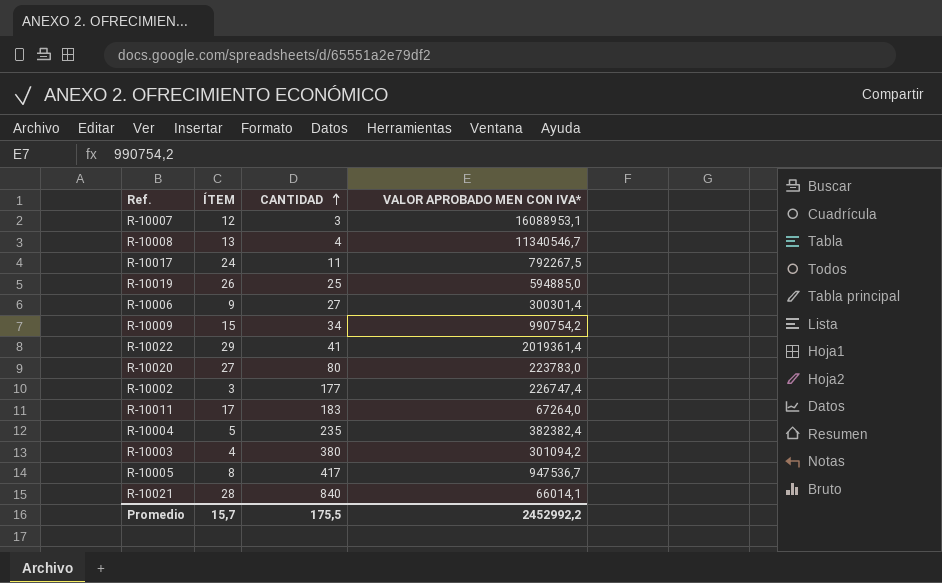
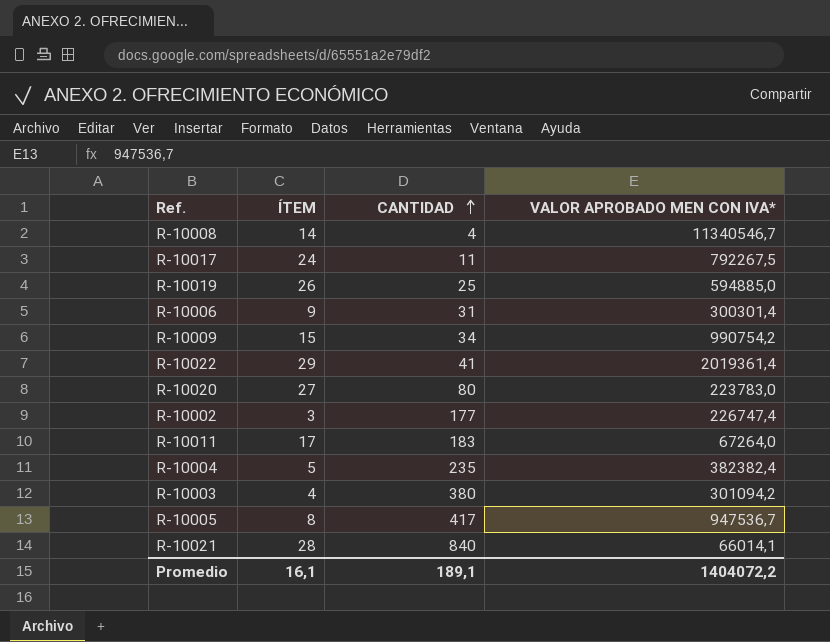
row R-10007: 12 | 3 | 16088953,1 -> none
R-10008 | ÍTEM: 13 -> 14
R-10006 | CANTIDAD: 27 -> 31
Promedio | ÍTEM: 15,7 -> 16,1
Promedio | CANTIDAD: 175,5 -> 189,1
Promedio | VALOR APROBADO MEN CON IVA*: 2452992,2 -> 1404072,2

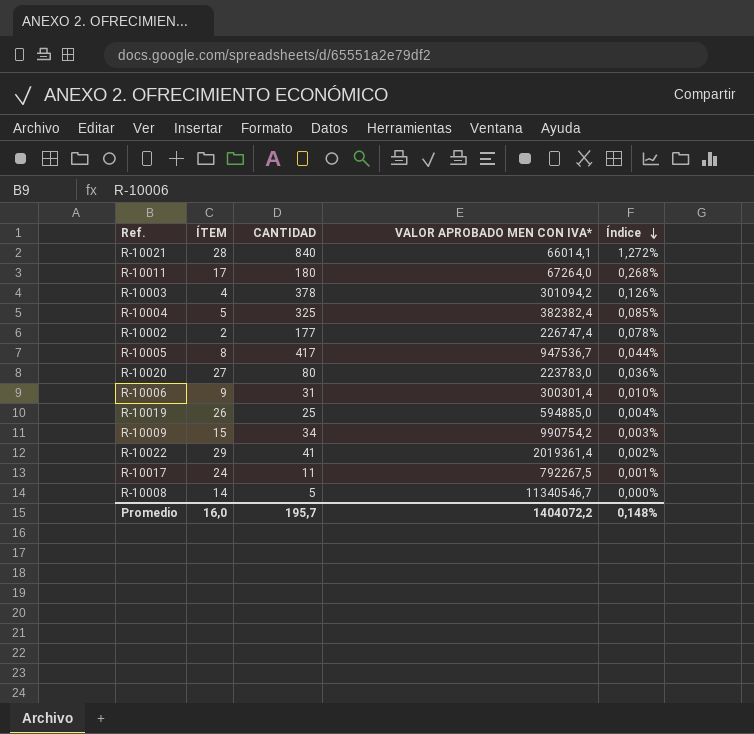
row order: CANTIDAD ascending -> Índice descending
column Índice | formula: none -> [CANTIDAD] / [VALOR APROBADO MEN CON IVA*]
R-10011 | CANTIDAD: 183 -> 180
R-10003 | CANTIDAD: 380 -> 378
R-10004 | CANTIDAD: 235 -> 325
R-10002 | ÍTEM: 3 -> 2
R-10008 | CANTIDAD: 4 -> 5
Promedio | ÍTEM: 16,1 -> 16,0
Promedio | CANTIDAD: 189,1 -> 195,7

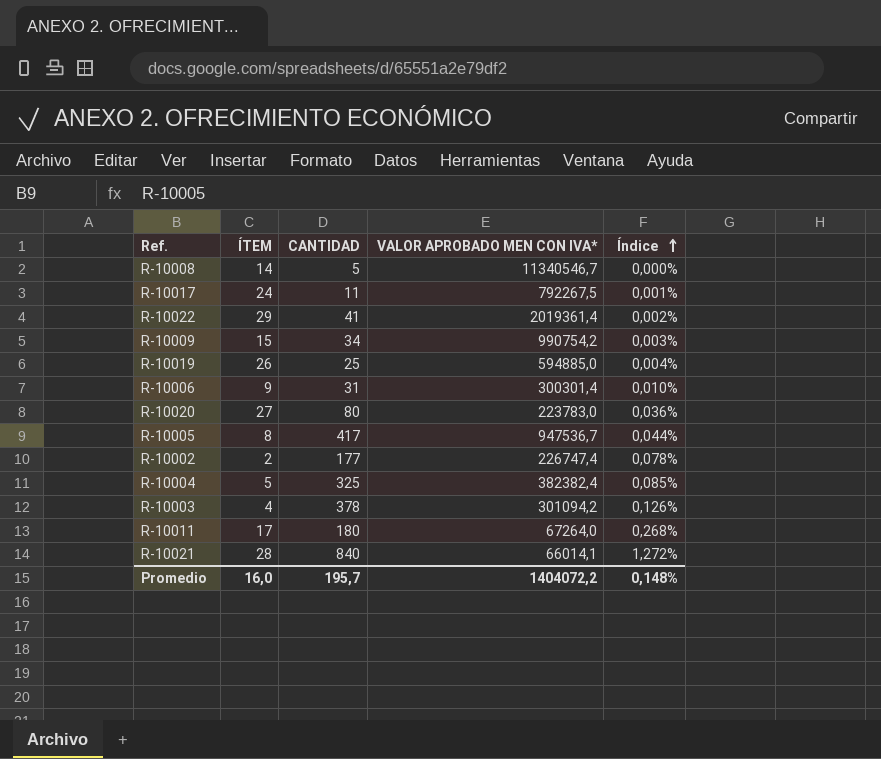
row order: Índice descending -> Índice ascending

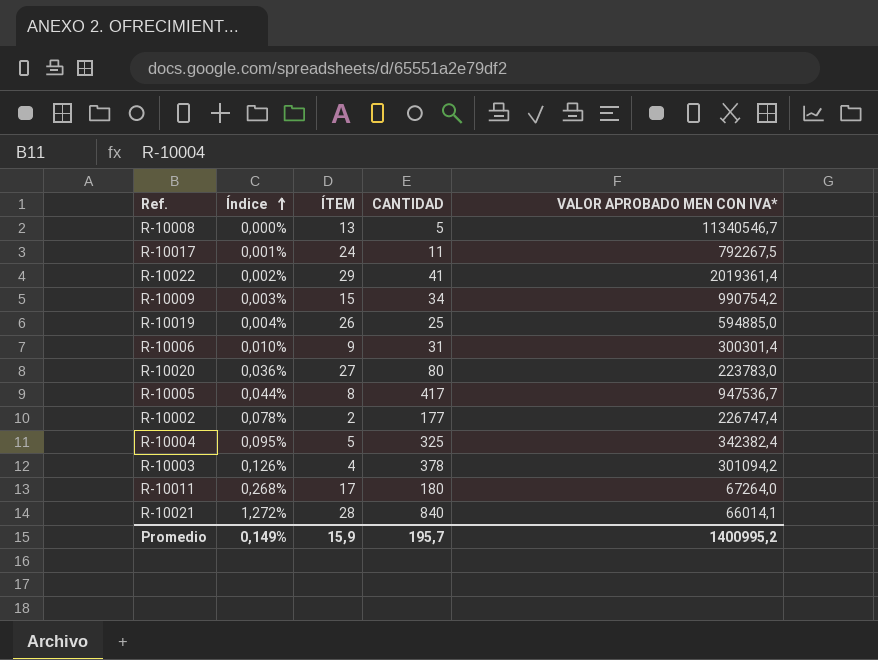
column Índice | position: 5 -> 2
R-10008 | ÍTEM: 14 -> 13
R-10004 | Índice: 0,085% -> 0,095%
R-10004 | VALOR APROBADO MEN CON IVA*: 382382,4 -> 342382,4
Promedio | Índice: 0,148% -> 0,149%
Promedio | ÍTEM: 16,0 -> 15,9
Promedio | VALOR APROBADO MEN CON IVA*: 1404072,2 -> 1400995,2

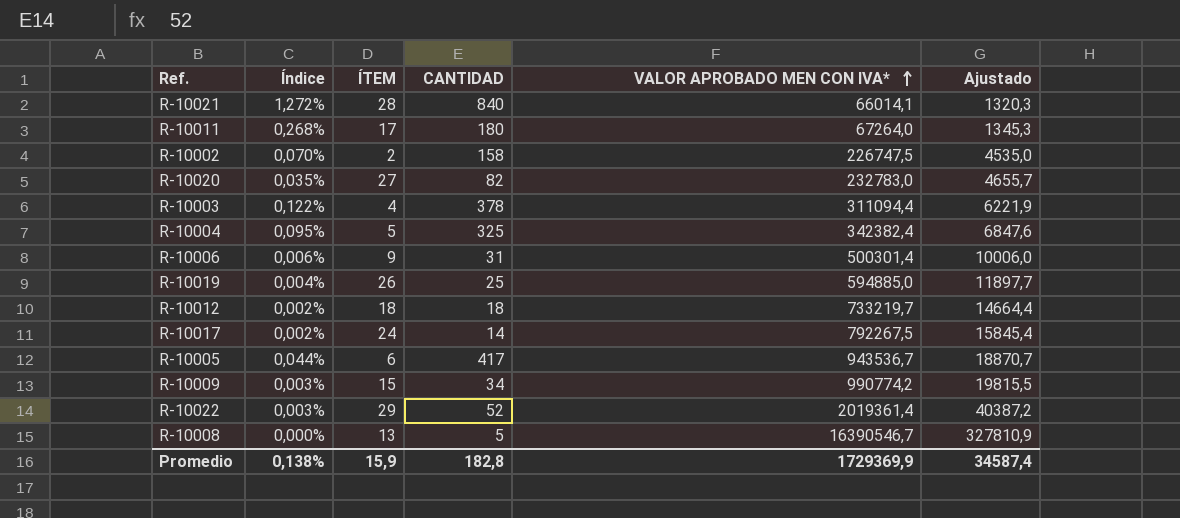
row order: Índice ascending -> VALOR APROBADO MEN CON IVA* ascending
column Ajustado | formula: none -> [VALOR APROBADO MEN CON IVA*] * 0,02
R-10002 | Índice: 0,078% -> 0,070%
R-10002 | CANTIDAD: 177 -> 158
R-10002 | VALOR APROBADO MEN CON IVA*: 226747,4 -> 226747,5
R-10020 | Índice: 0,036% -> 0,035%
R-10020 | CANTIDAD: 80 -> 82
R-10020 | VALOR APROBADO MEN CON IVA*: 223783,0 -> 232783,0
R-10003 | Índice: 0,126% -> 0,122%
R-10003 | VALOR APROBADO MEN CON IVA*: 301094,2 -> 311094,4
R-10006 | Índice: 0,010% -> 0,006%
R-10006 | VALOR APROBADO MEN CON IVA*: 300301,4 -> 500301,4
row R-10012: none -> 0,002% | 18 | 18 | 733219,7 | 14664,4
R-10017 | Índice: 0,001% -> 0,002%
R-10017 | CANTIDAD: 11 -> 14
R-10005 | ÍTEM: 8 -> 6
R-10005 | VALOR APROBADO MEN CON IVA*: 947536,7 -> 943536,7
R-10009 | VALOR APROBADO MEN CON IVA*: 990754,2 -> 990774,2
R-10022 | Índice: 0,002% -> 0,003%
R-10022 | CANTIDAD: 41 -> 52
R-10008 | VALOR APROBADO MEN CON IVA*: 11340546,7 -> 16390546,7
Promedio | Índice: 0,149% -> 0,138%
Promedio | CANTIDAD: 195,7 -> 182,8
Promedio | VALOR APROBADO MEN CON IVA*: 1400995,2 -> 1729369,9

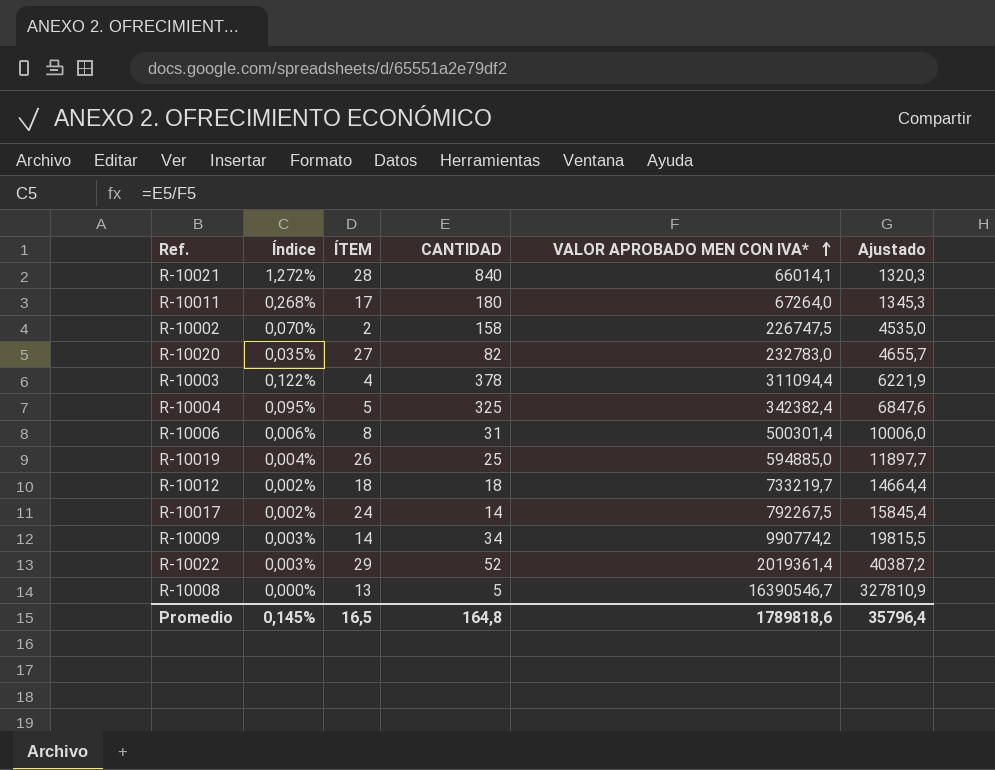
row R-10005: 0,044% | 6 | 417 | 943536,7 | 18870,7 -> none
R-10006 | ÍTEM: 9 -> 8
R-10009 | ÍTEM: 15 -> 14
Promedio | Índice: 0,138% -> 0,145%
Promedio | ÍTEM: 15,9 -> 16,5
Promedio | CANTIDAD: 182,8 -> 164,8
Promedio | VALOR APROBADO MEN CON IVA*: 1729369,9 -> 1789818,6
Promedio | Ajustado: 34587,4 -> 35796,4

